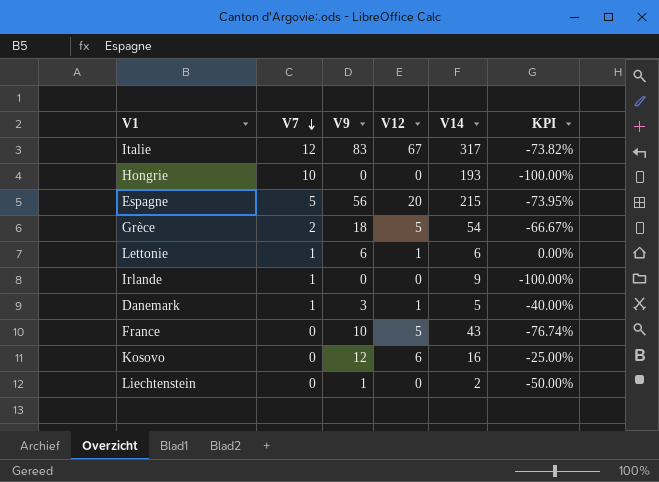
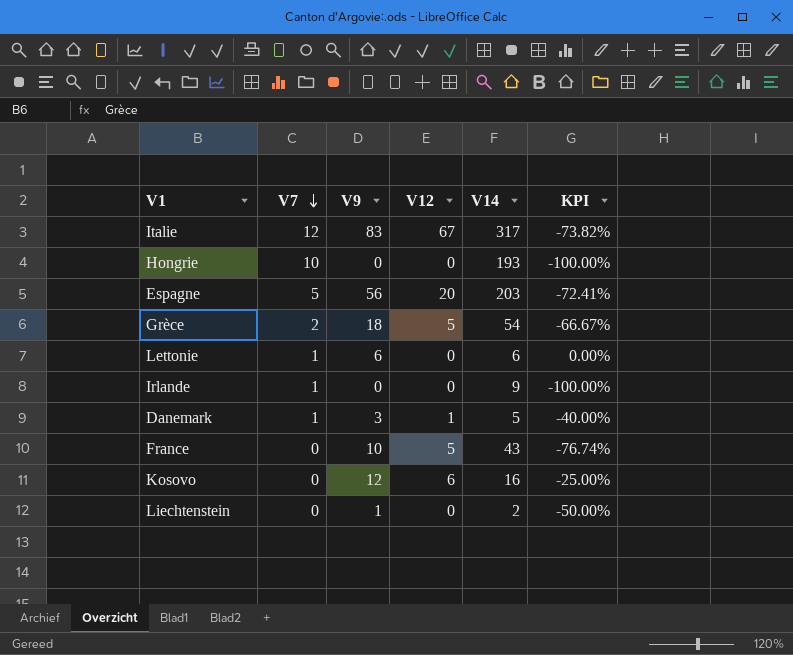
Espagne | V14: 215 -> 203
Espagne | KPI: -73.95% -> -72.41%
Lettonie | V12: 1 -> 0

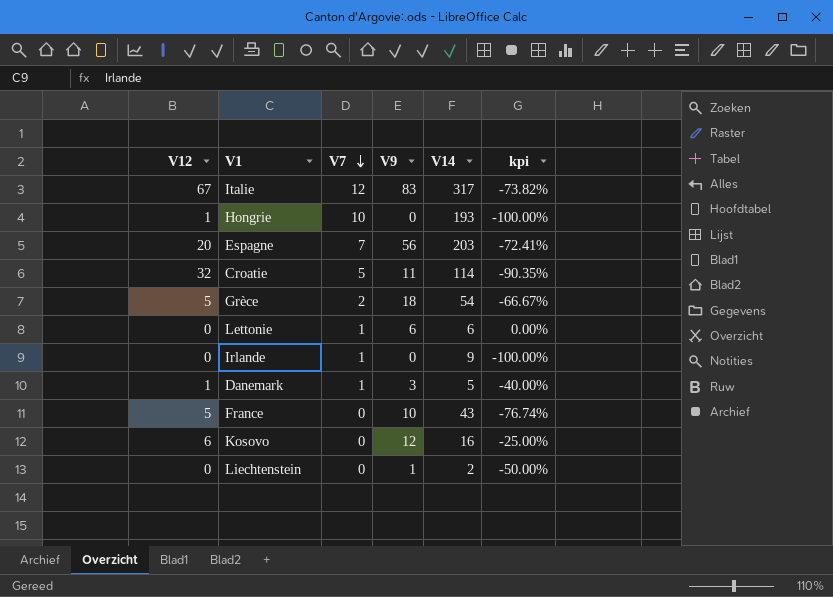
column V12 | position: 4 -> 1
column name: KPI -> kpi
Hongrie | V12: 0 -> 1
Espagne | V7: 5 -> 7
row Croatie: none -> 32 | 5 | 11 | 114 | -90.35%

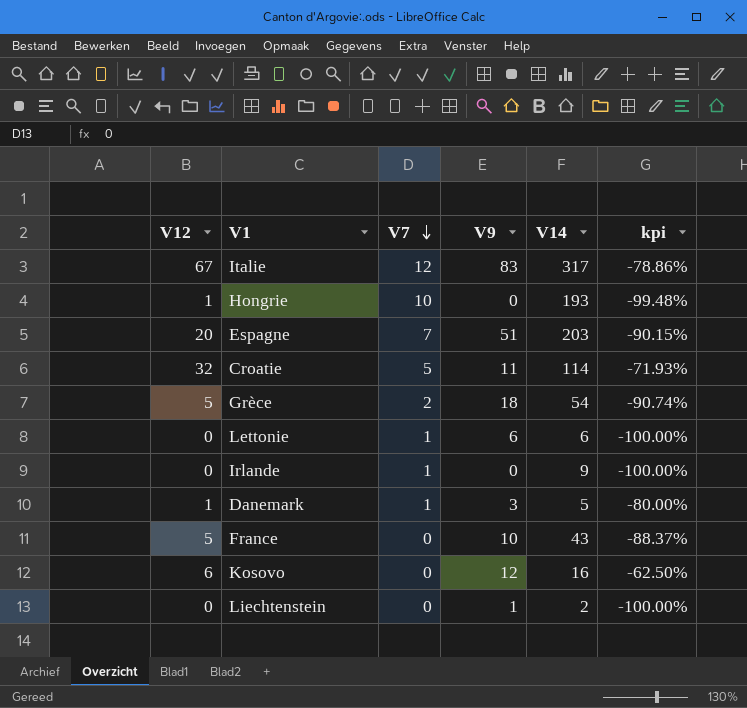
column kpi | formula: ([V9] - [V14]) / [V14] -> ([V12] - [V14]) / [V14]
Espagne | V9: 56 -> 51

